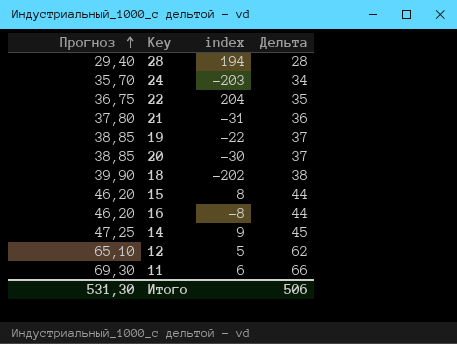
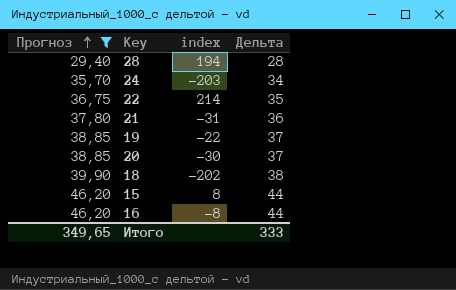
filter: none -> Прогноз <= 46,20
22 | index: 204 -> 214
Итого | Прогноз: 531,30 -> 349,65
Итого | Дельта: 506 -> 333

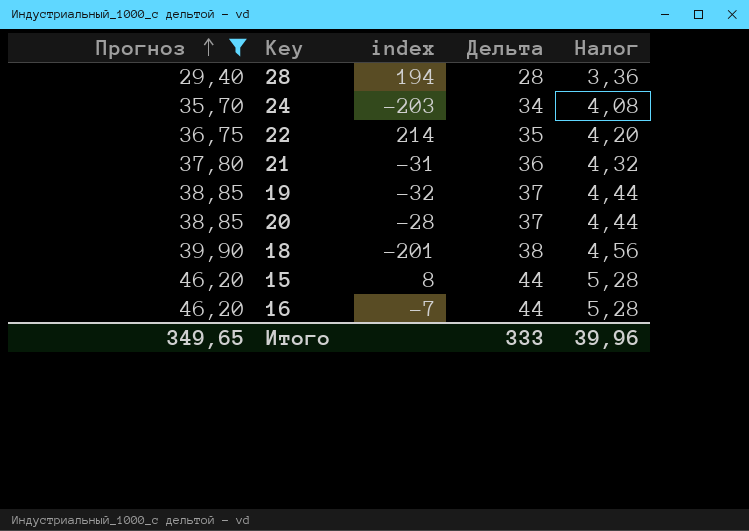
column Налог | formula: none -> [Дельта] * 0,12
19 | index: -22 -> -32
20 | index: -30 -> -28
18 | index: -202 -> -201
16 | index: -8 -> -7

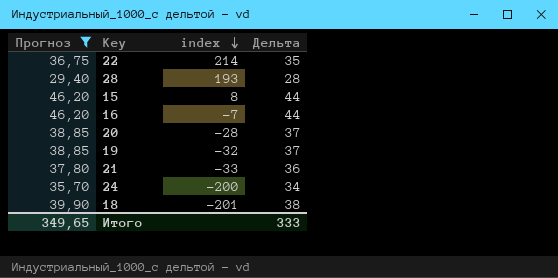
row order: Прогноз ascending -> index descending
column Налог | formula: [Дельта] * 0,12 -> none
28 | index: 194 -> 193
21 | index: -31 -> -33
24 | index: -203 -> -200

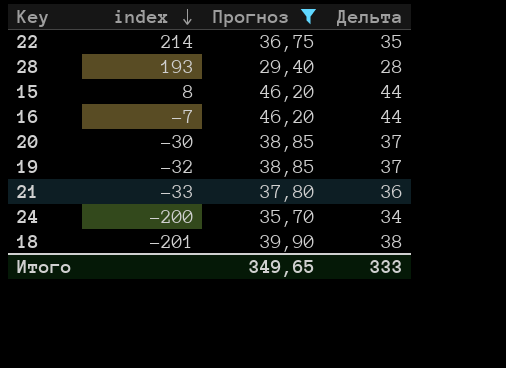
column Прогноз | position: 1 -> 3
20 | index: -28 -> -30

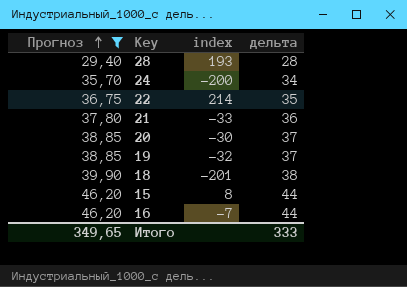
row order: index descending -> Прогноз ascending
column Прогноз | position: 3 -> 1
column name: Дельта -> дельта

